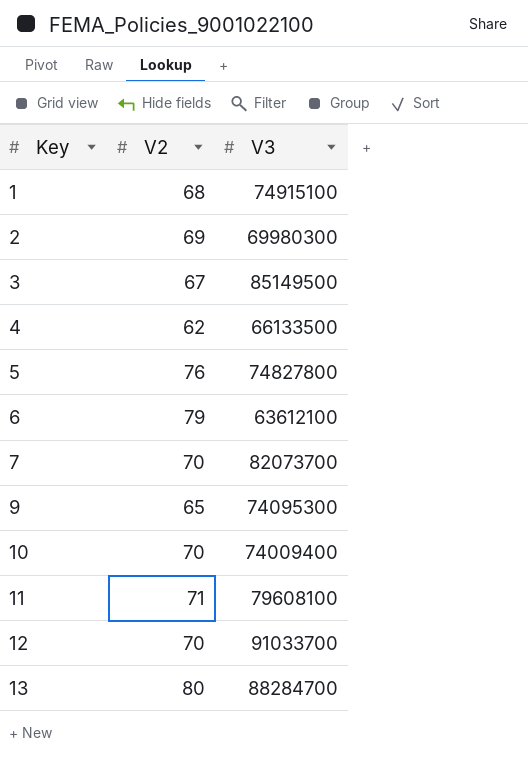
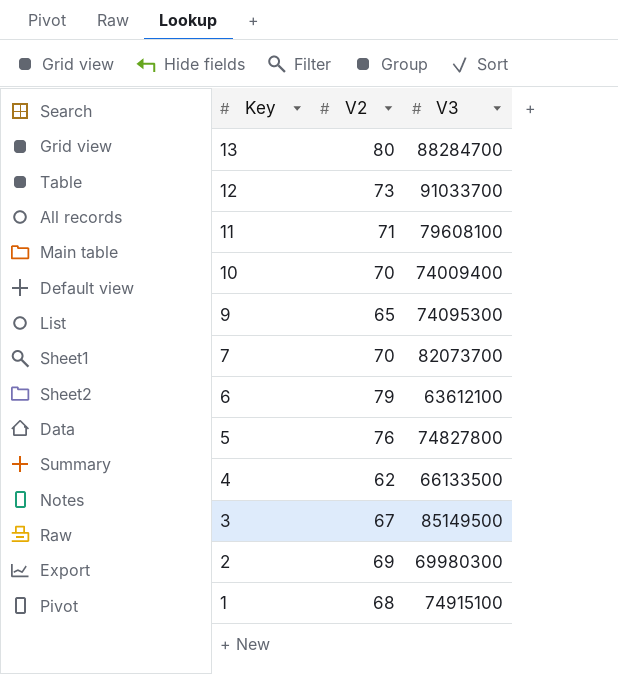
row order: Key ascending -> Key descending
12 | V2: 70 -> 73

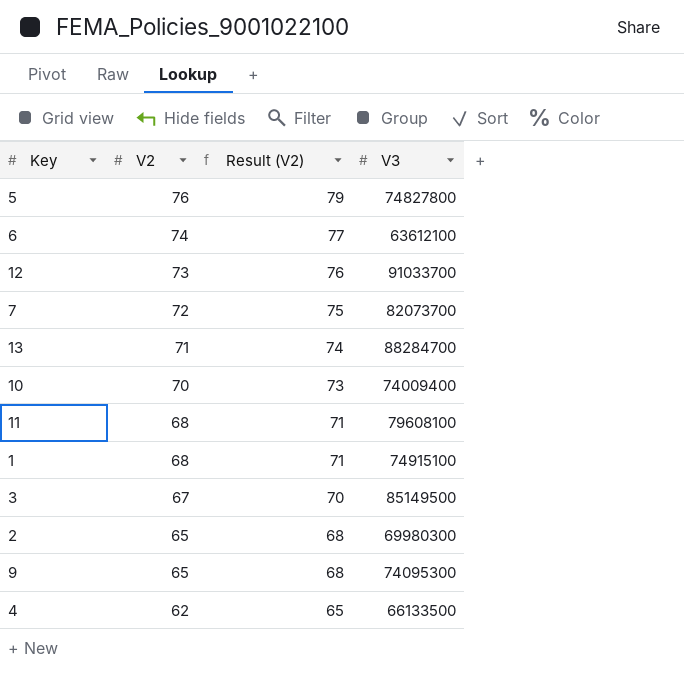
row order: Key descending -> V2 descending
column Result (V2) | formula: none -> [V2] + 3
6 | V2: 79 -> 74
7 | V2: 70 -> 72
13 | V2: 80 -> 71
11 | V2: 71 -> 68
2 | V2: 69 -> 65

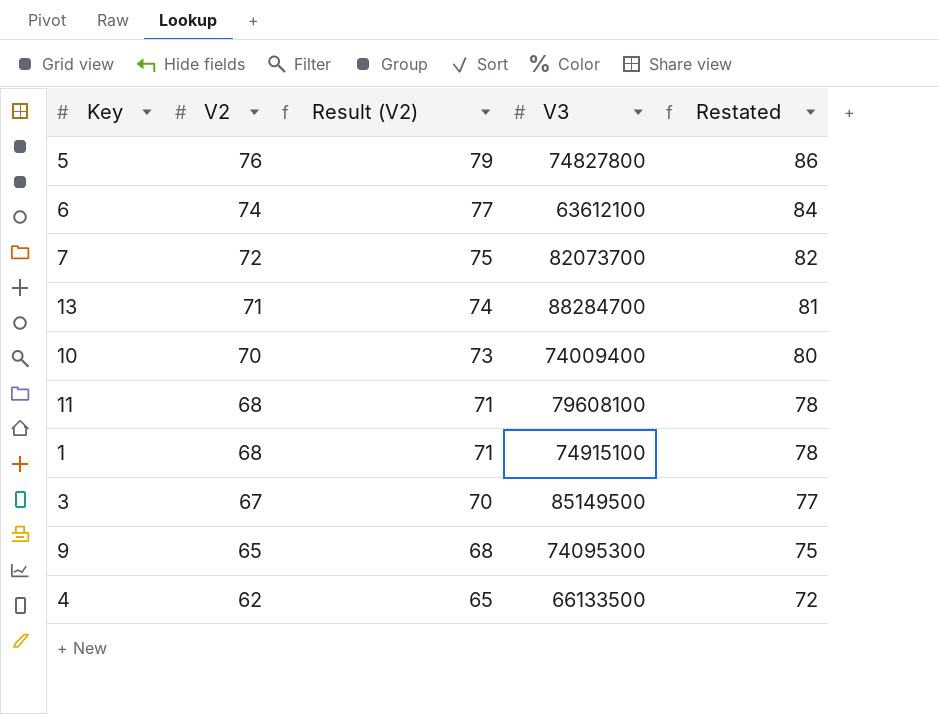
column Restated | formula: none -> [V2] + 10
row 12: 73 | 76 | 91033700 -> none
row 2: 65 | 68 | 69980300 -> none

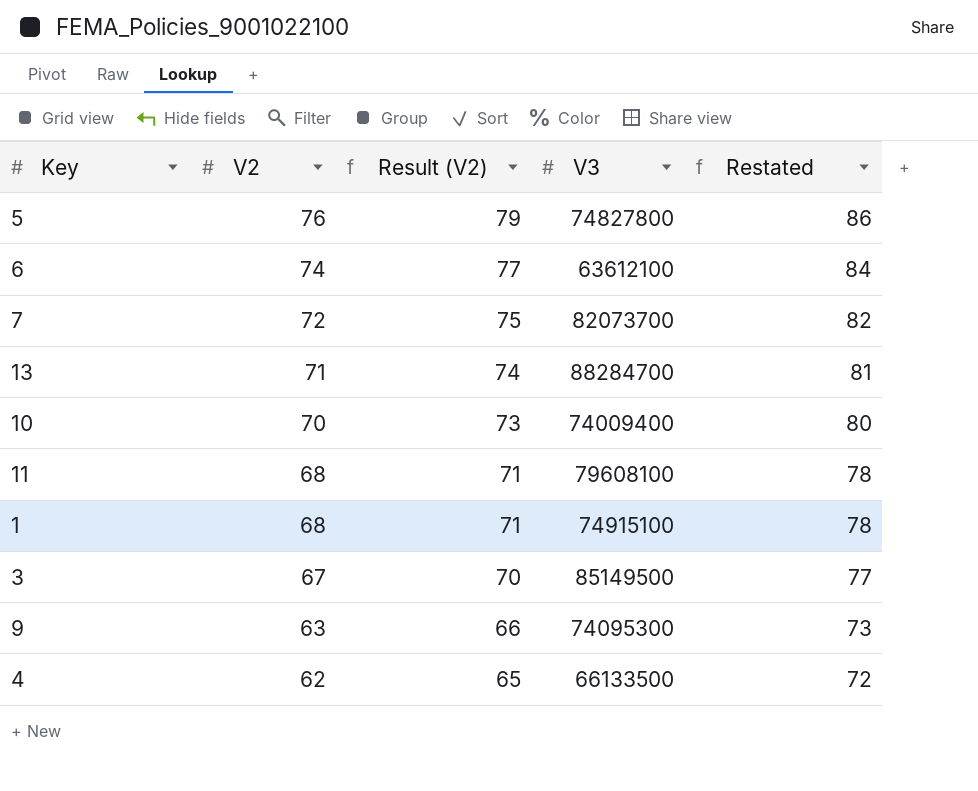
9 | V2: 65 -> 63
9 | Result (V2): 68 -> 66
9 | Restated: 75 -> 73

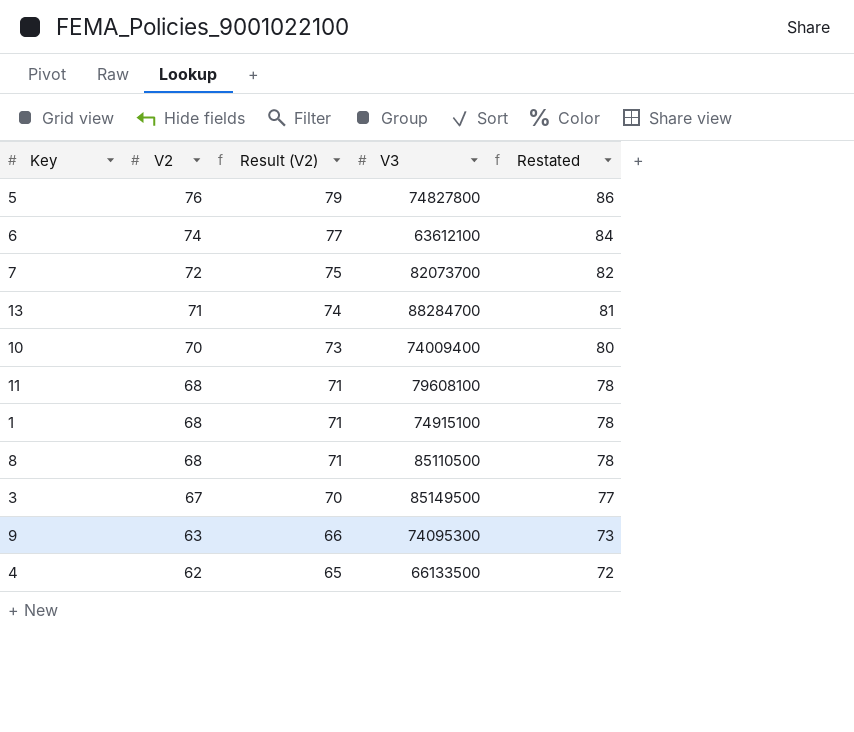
row 8: none -> 68 | 71 | 85110500 | 78

